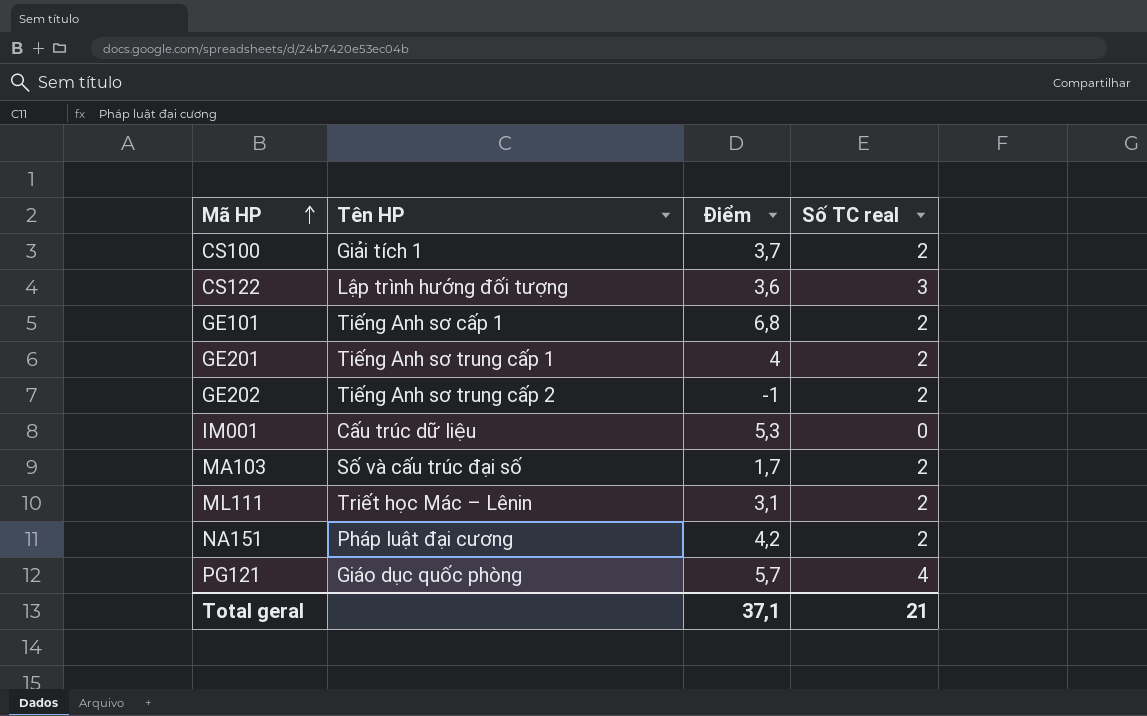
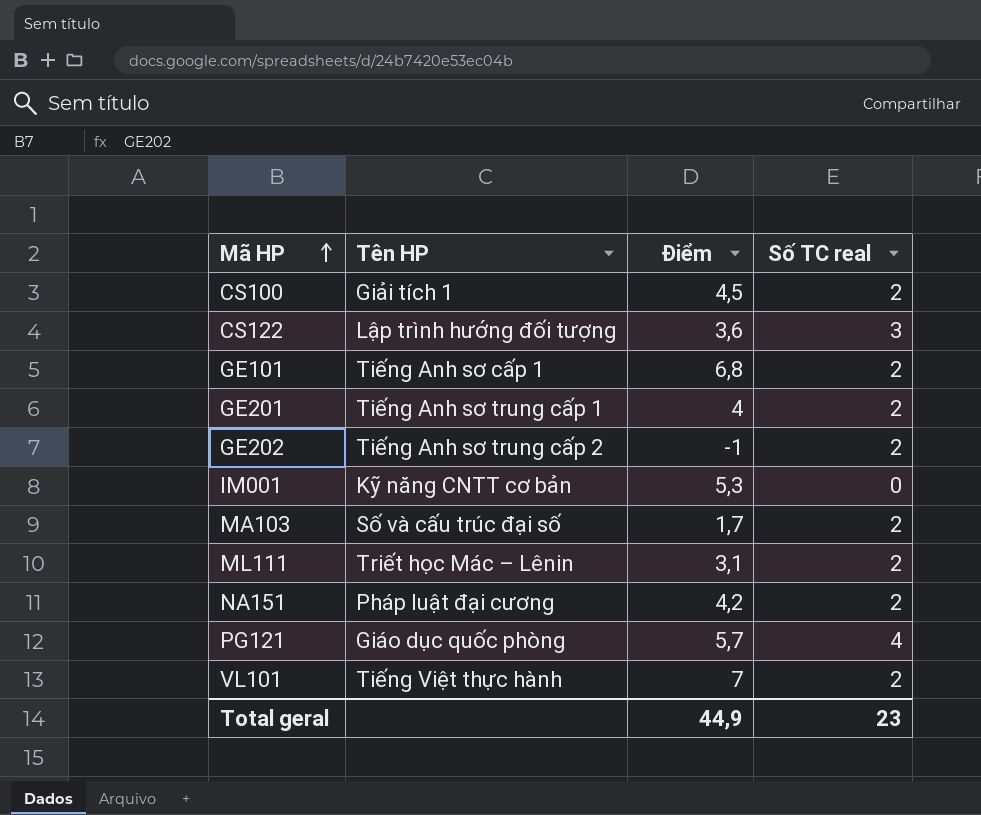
CS100 | Điểm: 3,7 -> 4,5
IM001 | Tên HP: Cấu trúc dữ liệu -> Kỹ năng CNTT cơ bản
row VL101: none -> Tiếng Việt thực hành | 7 | 2
Total geral | Điểm: 37,1 -> 44,9
Total geral | Số TC real: 21 -> 23

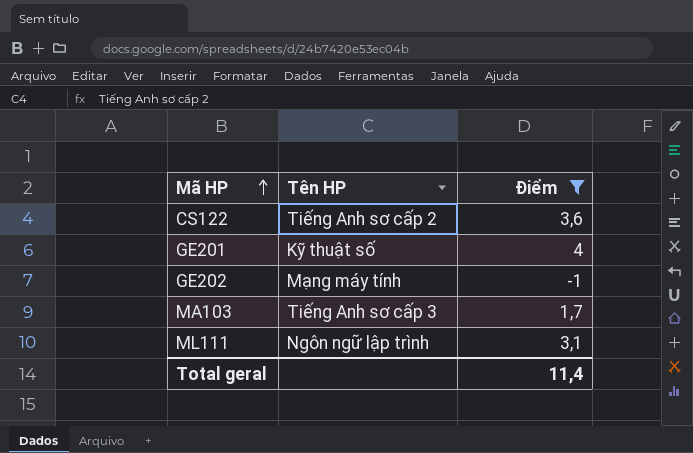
filter: none -> Điểm <= 4
column Số TC real | position: 4 -> none
CS122 | Tên HP: Lập trình hướng đối tượng -> Tiếng Anh sơ cấp 2
GE201 | Tên HP: Tiếng Anh sơ trung cấp 1 -> Kỹ thuật số
GE202 | Tên HP: Tiếng Anh sơ trung cấp 2 -> Mạng máy tính
MA103 | Tên HP: Số và cấu trúc đại số -> Tiếng Anh sơ cấp 3
ML111 | Tên HP: Triết học Mác – Lênin -> Ngôn ngữ lập trình
Total geral | Điểm: 44,9 -> 11,4

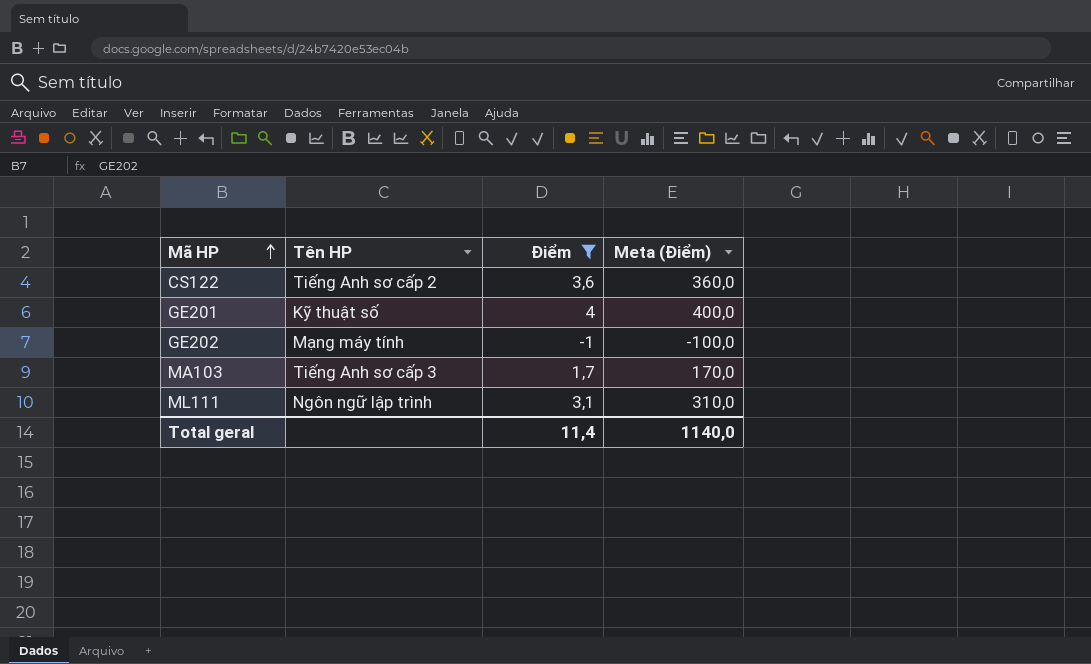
column Meta (Điểm) | formula: none -> [Điểm] * 100

